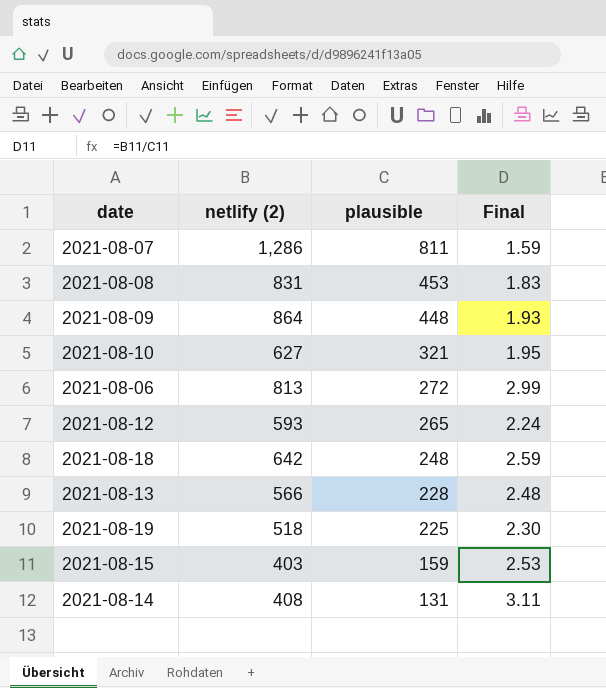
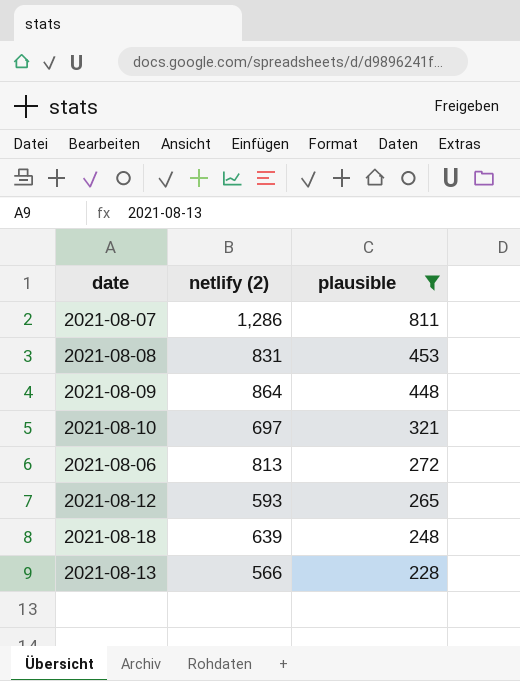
filter: none -> plausible >= 228
column Final | formula: [netlify (2)] / [plausible] -> none
2021-08-10 | netlify (2): 627 -> 697
2021-08-18 | netlify (2): 642 -> 639

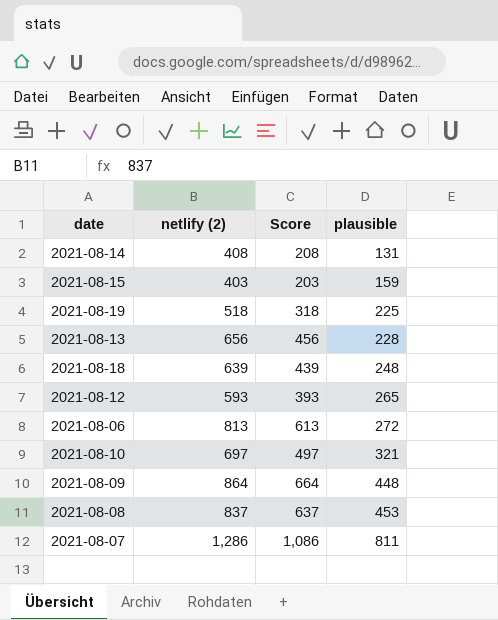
filter: plausible >= 228 -> none
row order: plausible descending -> plausible ascending
column Score | formula: none -> [netlify (2)] - 200
2021-08-13 | netlify (2): 566 -> 656
2021-08-08 | netlify (2): 831 -> 837

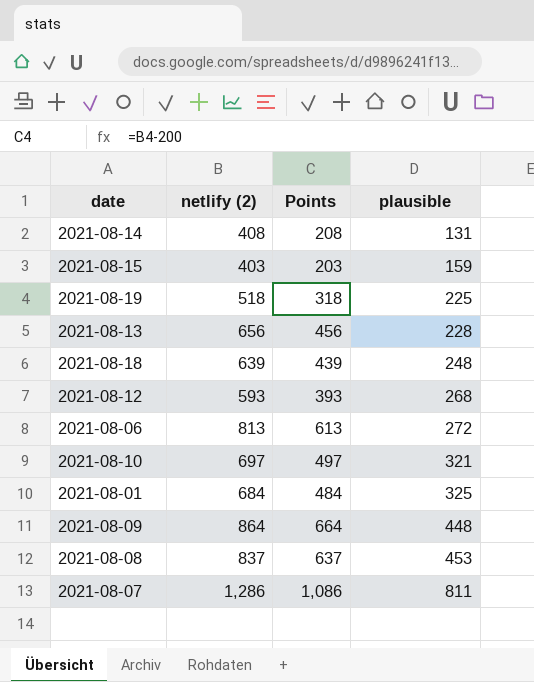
column name: Score -> Points
2021-08-12 | plausible: 265 -> 268
row 2021-08-01: none -> 684 | 484 | 325

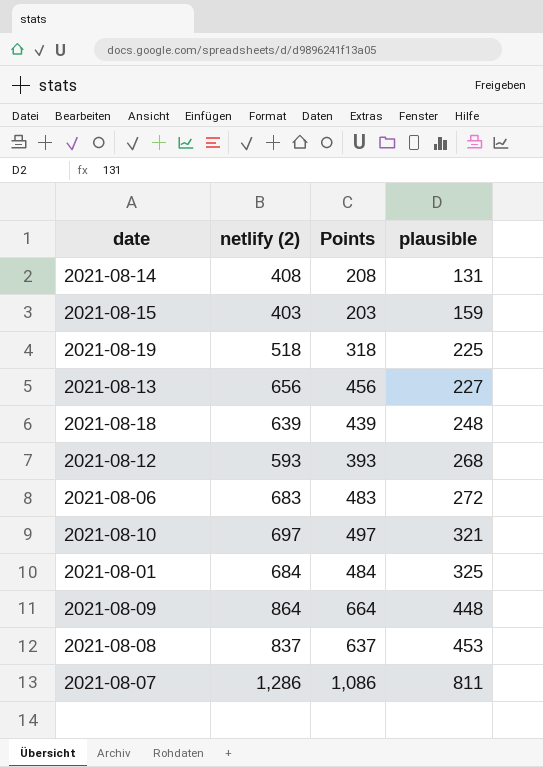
2021-08-13 | plausible: 228 -> 227
2021-08-06 | netlify (2): 813 -> 683
2021-08-06 | Points: 613 -> 483

